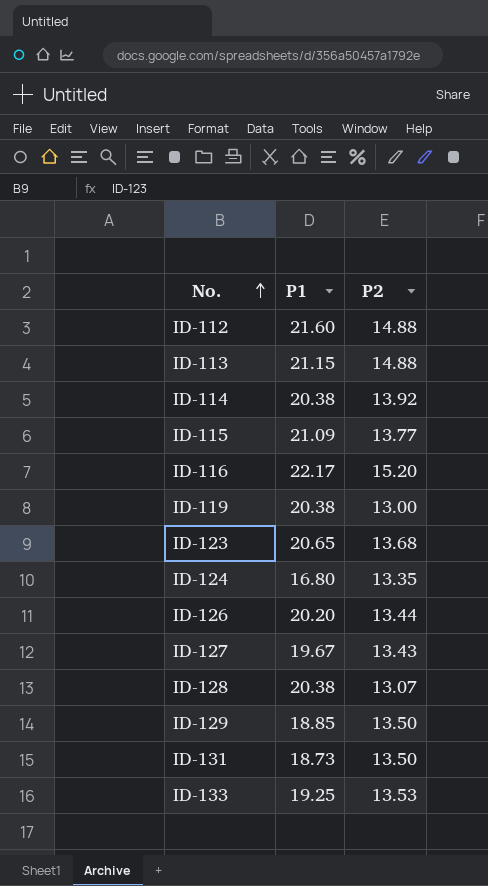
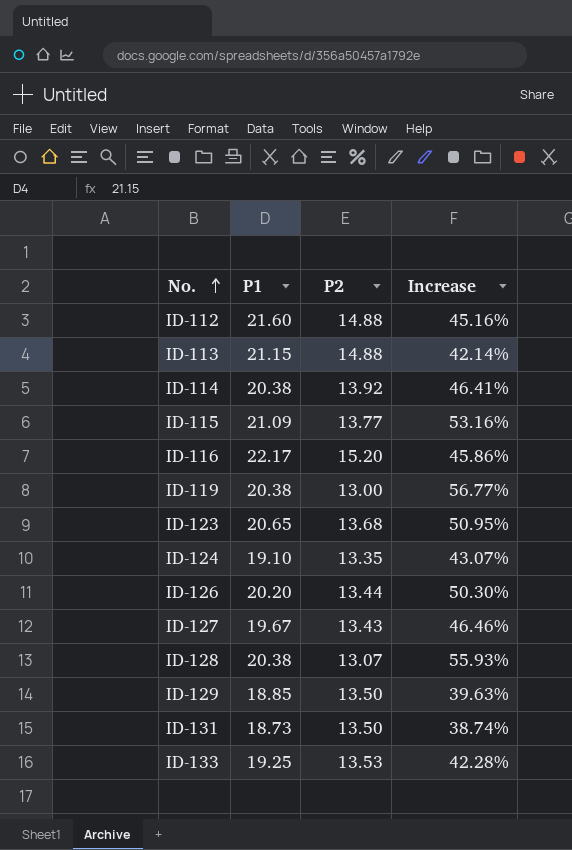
column Increase | formula: none -> ([P1] - [P2]) / [P2]
ID-124 | P1: 16.80 -> 19.10

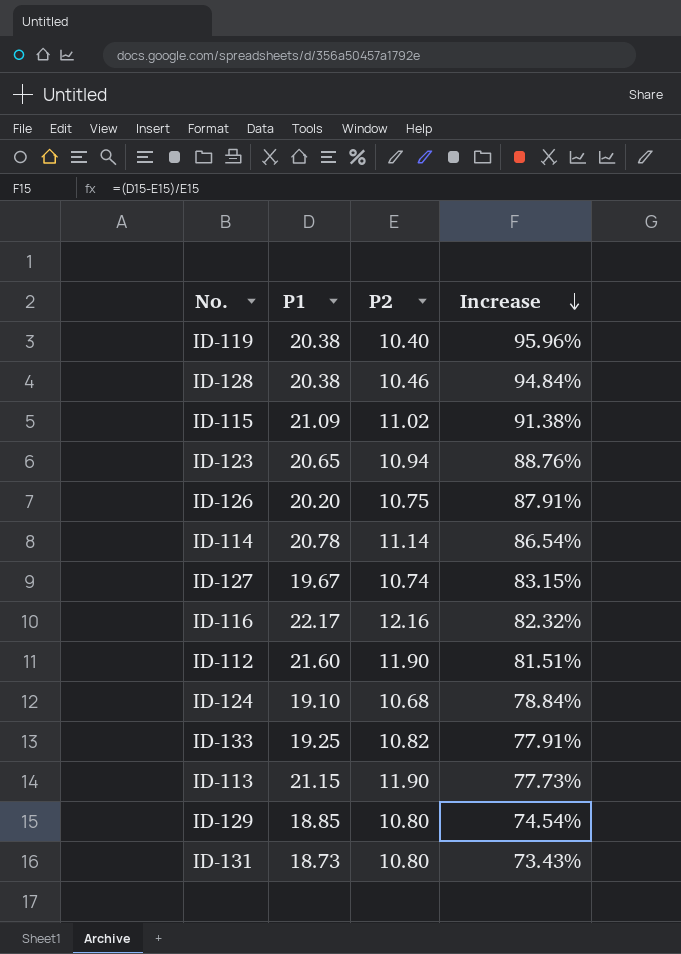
row order: No. ascending -> Increase descending
ID-119 | P2: 13.00 -> 10.40
ID-119 | Increase: 56.77% -> 95.96%
ID-128 | P2: 13.07 -> 10.46
ID-128 | Increase: 55.93% -> 94.84%
ID-115 | P2: 13.77 -> 11.02
ID-115 | Increase: 53.16% -> 91.38%
ID-123 | P2: 13.68 -> 10.94
ID-123 | Increase: 50.95% -> 88.76%
ID-126 | P2: 13.44 -> 10.75
ID-126 | Increase: 50.30% -> 87.91%
ID-114 | P1: 20.38 -> 20.78
ID-114 | P2: 13.92 -> 11.14
ID-114 | Increase: 46.41% -> 86.54%
ID-127 | P2: 13.43 -> 10.74
ID-127 | Increase: 46.46% -> 83.15%
ID-116 | P2: 15.20 -> 12.16
ID-116 | Increase: 45.86% -> 82.32%
ID-112 | P2: 14.88 -> 11.90
ID-112 | Increase: 45.16% -> 81.51%
ID-124 | P2: 13.35 -> 10.68
ID-124 | Increase: 43.07% -> 78.84%
ID-133 | P2: 13.53 -> 10.82
ID-133 | Increase: 42.28% -> 77.91%
ID-113 | P2: 14.88 -> 11.90
ID-113 | Increase: 42.14% -> 77.73%
ID-129 | P2: 13.50 -> 10.80
ID-129 | Increase: 39.63% -> 74.54%
ID-131 | P2: 13.50 -> 10.80
ID-131 | Increase: 38.74% -> 73.43%

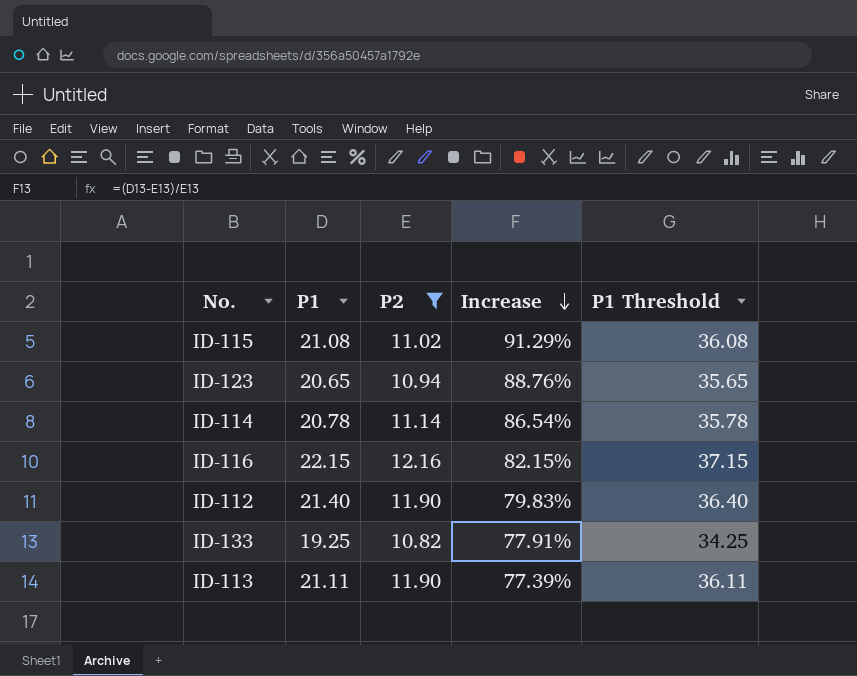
filter: none -> P2 >= 10.82
column P1 Threshold | formula: none -> [P1] + 15
ID-115 | P1: 21.09 -> 21.08
ID-115 | Increase: 91.38% -> 91.29%
ID-116 | P1: 22.17 -> 22.15
ID-116 | Increase: 82.32% -> 82.15%
ID-112 | P1: 21.60 -> 21.40
ID-112 | Increase: 81.51% -> 79.83%
ID-113 | P1: 21.15 -> 21.11
ID-113 | Increase: 77.73% -> 77.39%

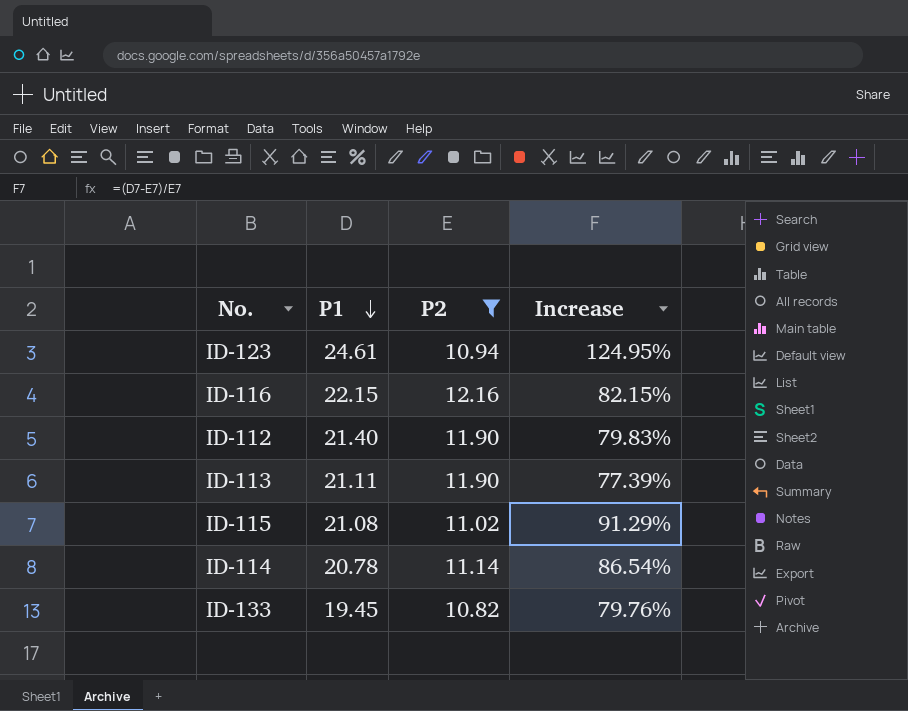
row order: Increase descending -> P1 descending
column P1 Threshold | formula: [P1] + 15 -> none
ID-123 | P1: 20.65 -> 24.61
ID-123 | Increase: 88.76% -> 124.95%
ID-133 | P1: 19.25 -> 19.45
ID-133 | Increase: 77.91% -> 79.76%

